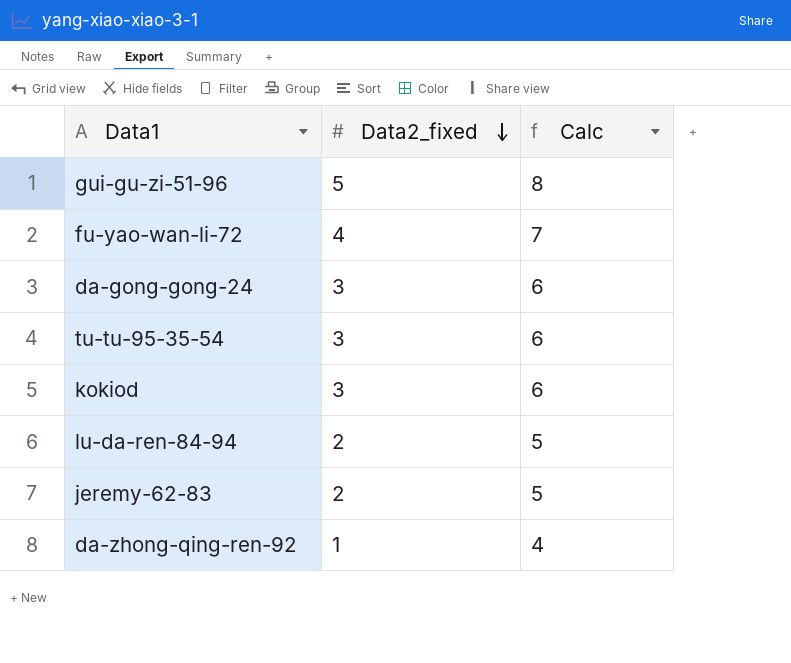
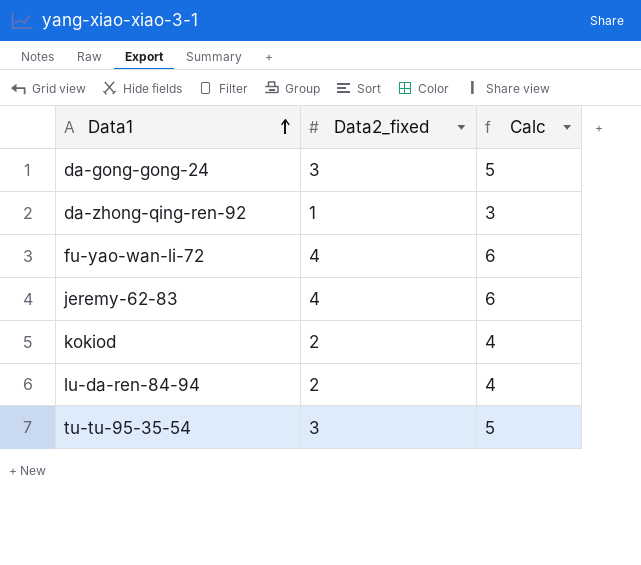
row order: Data2_fixed descending -> Data1 ascending
column Calc | formula: [Data2_fixed] + 3 -> [Data2_fixed] + 2
row gui-gu-zi-51-96: 5 | 8 -> none
jeremy-62-83 | Data2_fixed: 2 -> 4
kokiod | Data2_fixed: 3 -> 2

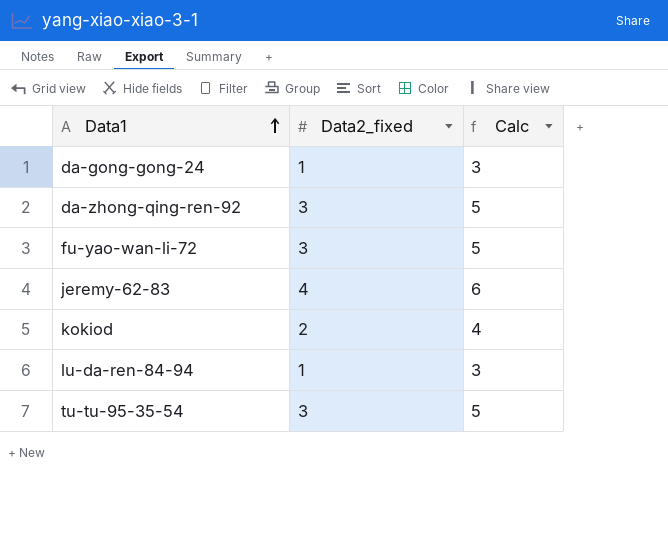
da-gong-gong-24 | Data2_fixed: 3 -> 1
da-gong-gong-24 | Calc: 5 -> 3
da-zhong-qing-ren-92 | Data2_fixed: 1 -> 3
da-zhong-qing-ren-92 | Calc: 3 -> 5
fu-yao-wan-li-72 | Data2_fixed: 4 -> 3
fu-yao-wan-li-72 | Calc: 6 -> 5
lu-da-ren-84-94 | Data2_fixed: 2 -> 1
lu-da-ren-84-94 | Calc: 4 -> 3

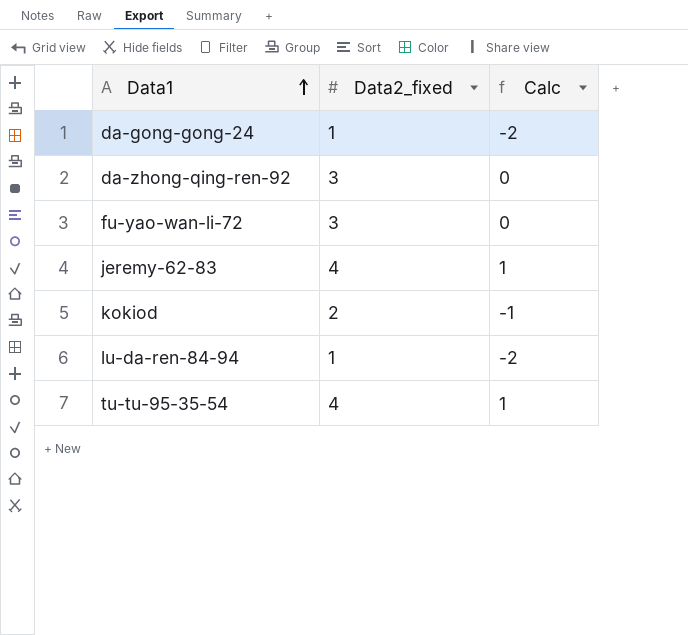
column Calc | formula: [Data2_fixed] + 2 -> [Data2_fixed] - 3
tu-tu-95-35-54 | Data2_fixed: 3 -> 4

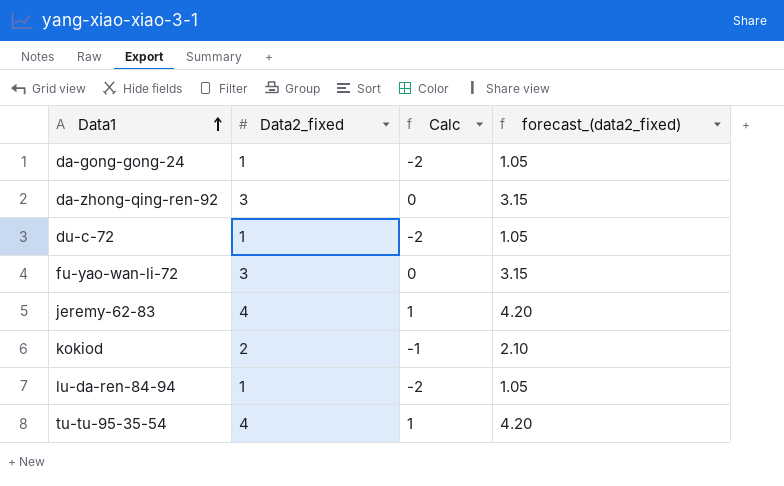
column forecast_(data2_fixed) | formula: none -> [Data2_fixed] * 1.05
row du-c-72: none -> 1 | -2 | 1.05

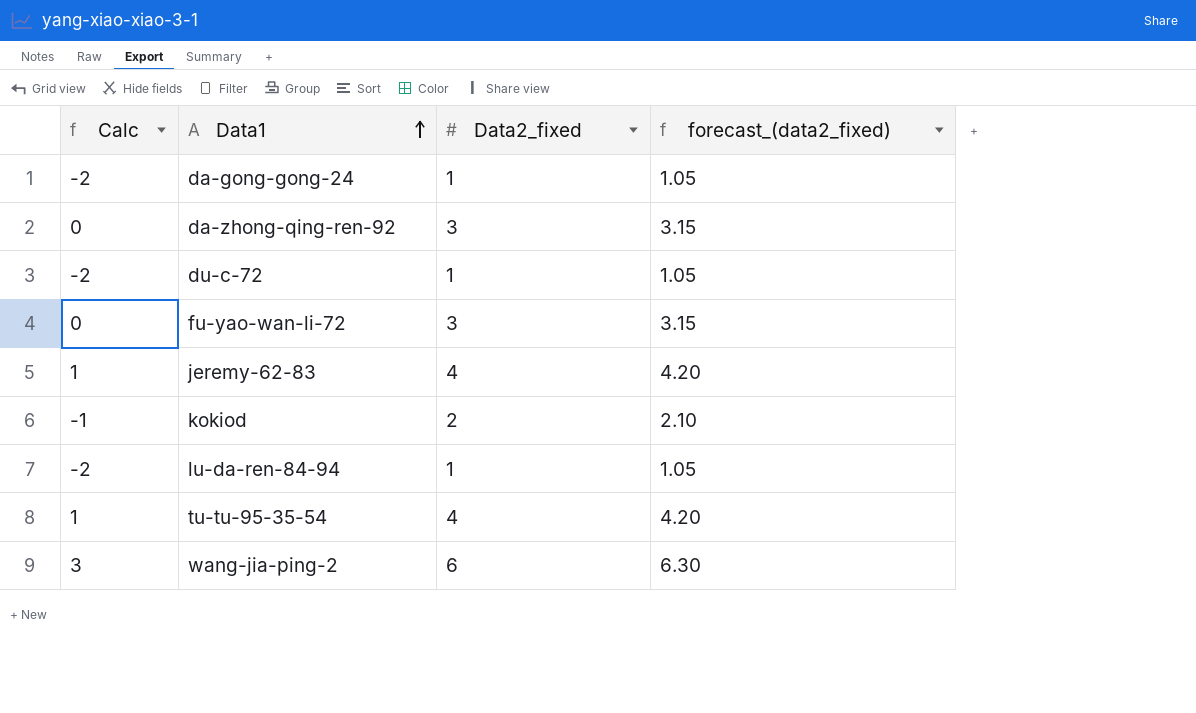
column Calc | position: 3 -> 1
row wang-jia-ping-2: none -> 3 | 6 | 6.30

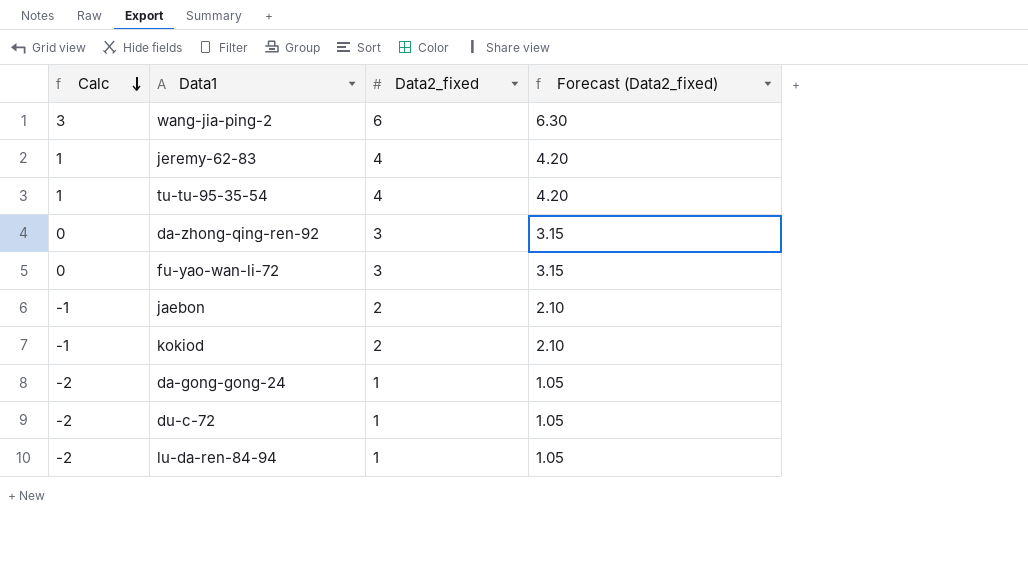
row order: Data1 ascending -> Calc descending
column name: forecast_(data2_fixed) -> Forecast (Data2_fixed)
row jaebon: none -> -1 | 2 | 2.10

